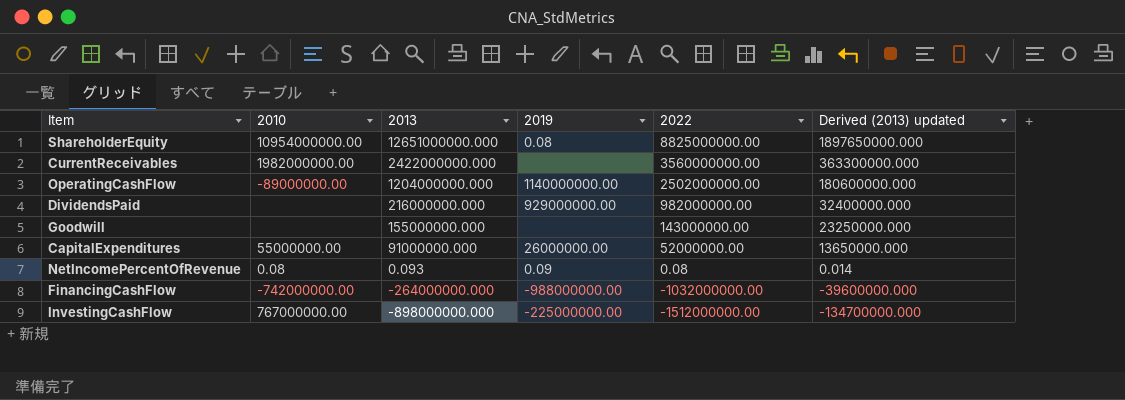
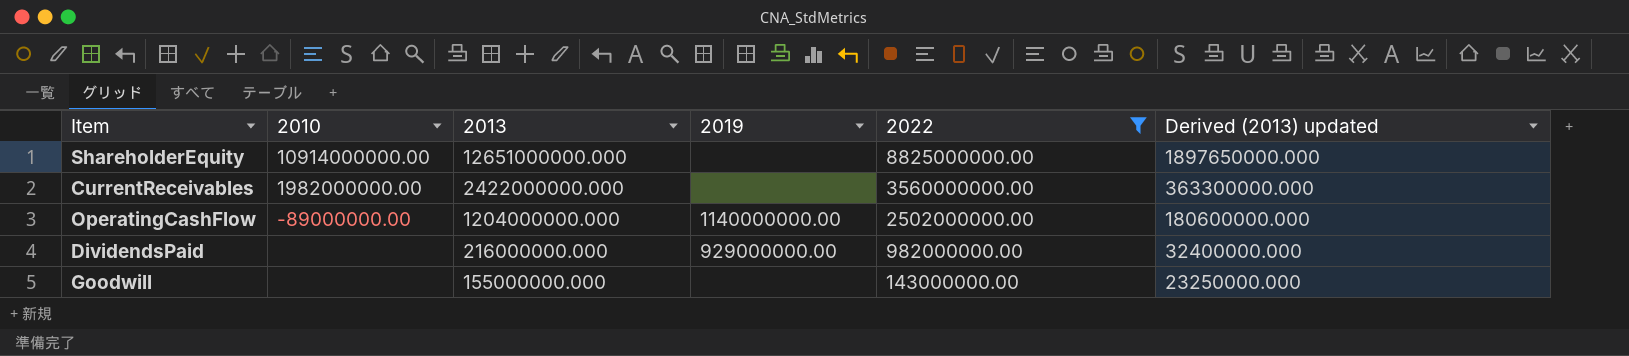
filter: none -> 2022 >= 143000000.00
ShareholderEquity | 2010: 10954000000.00 -> 10914000000.00
ShareholderEquity | 2019: 0.08 -> none

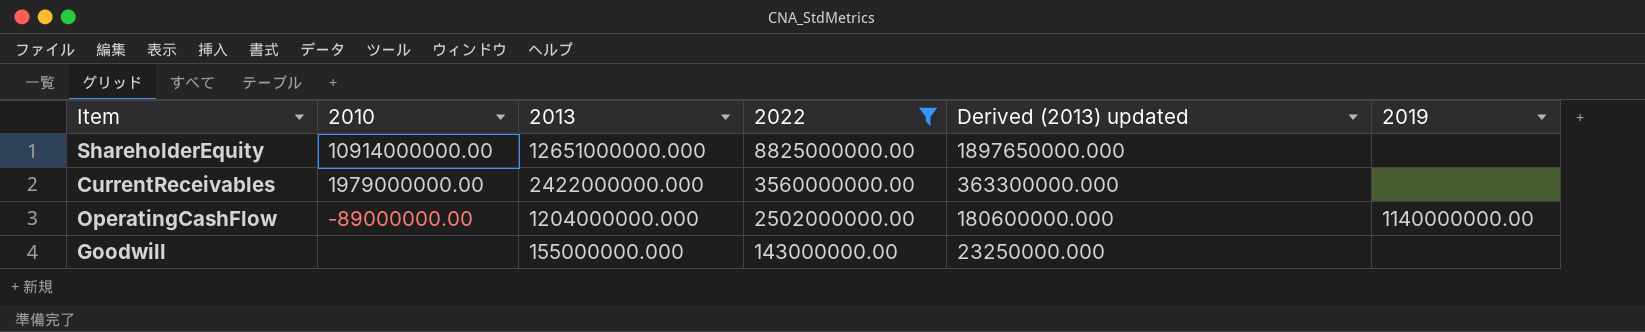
column 2019 | position: 4 -> 6
row DividendsPaid: none | 216000000.000 | 929000000.00 | 982000000.00 | 32400000.000 -> none
CurrentReceivables | 2010: 1982000000.00 -> 1979000000.00

